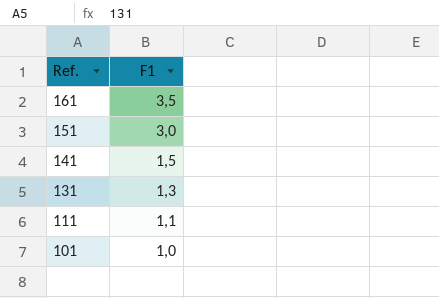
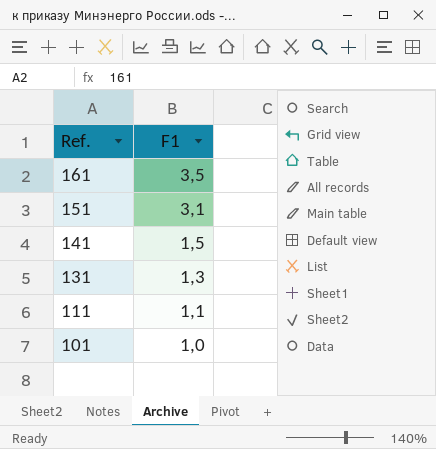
151 | F1: 3,0 -> 3,1

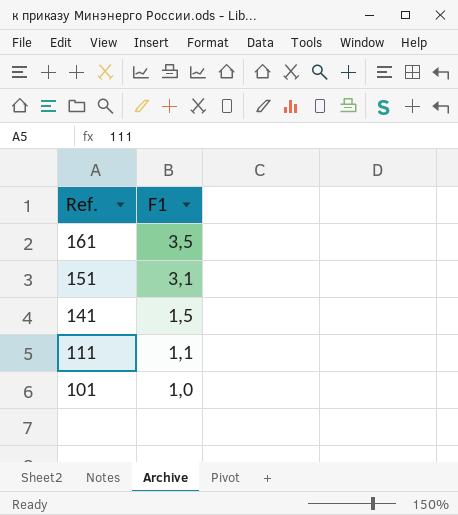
row 131: 1,3 -> none

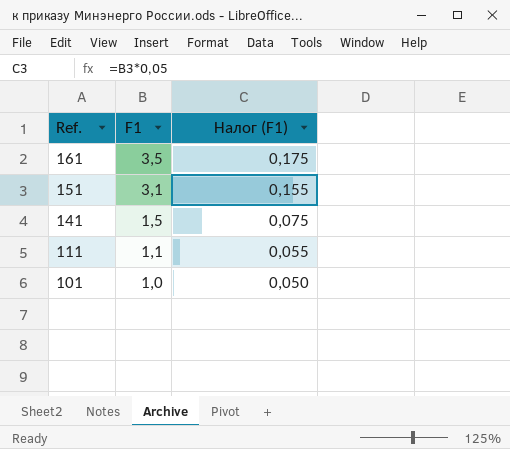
column Налог (F1) | formula: none -> [F1] * 0,05

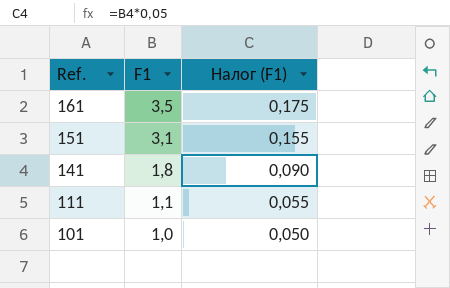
141 | F1: 1,5 -> 1,8
141 | Налог (F1): 0,075 -> 0,090

